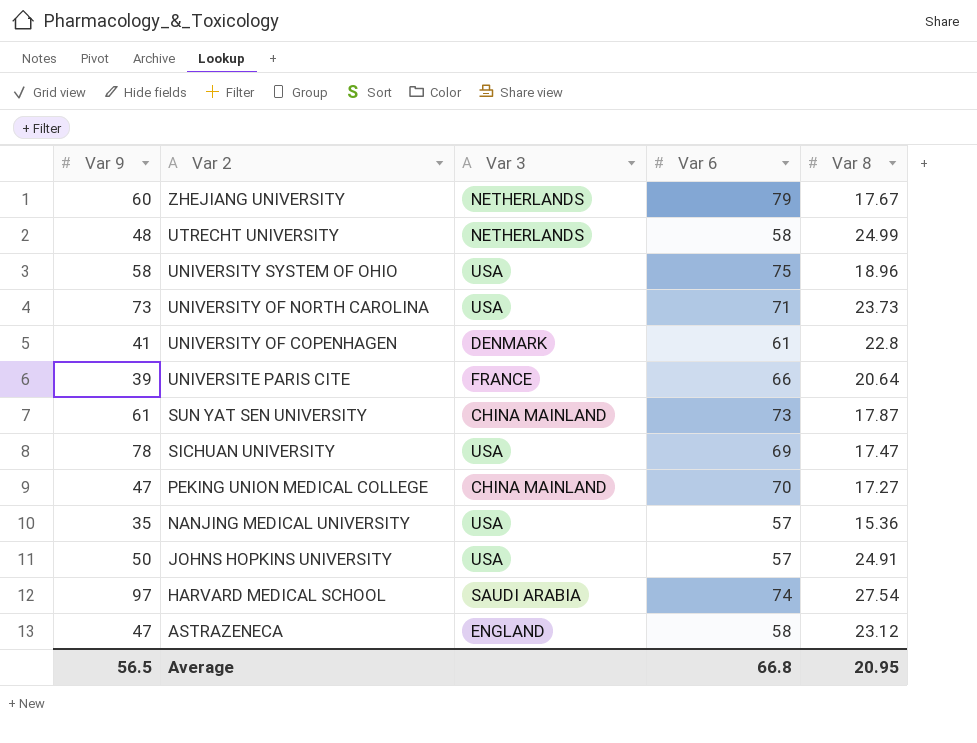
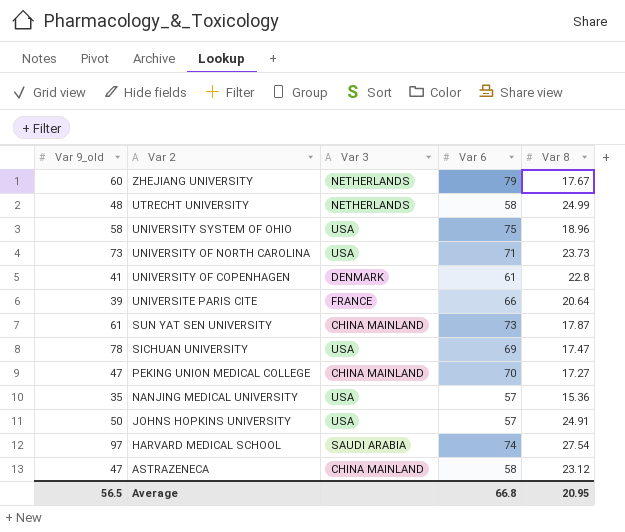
column name: Var 9 -> Var 9_old
ASTRAZENECA | Var 3: ENGLAND -> CHINA MAINLAND

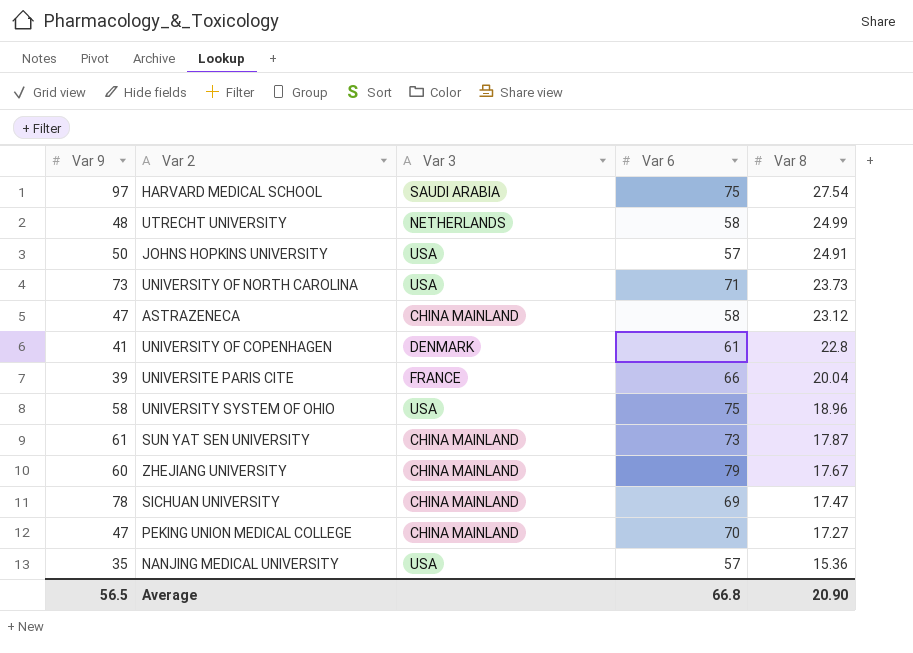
row order: Var 2 descending -> Var 8 descending
column name: Var 9_old -> Var 9
HARVARD MEDICAL SCHOOL | Var 6: 74 -> 75
UNIVERSITE PARIS CITE | Var 8: 20.64 -> 20.04
ZHEJIANG UNIVERSITY | Var 3: NETHERLANDS -> CHINA MAINLAND
SICHUAN UNIVERSITY | Var 3: USA -> CHINA MAINLAND
Average | Var 8: 20.95 -> 20.90

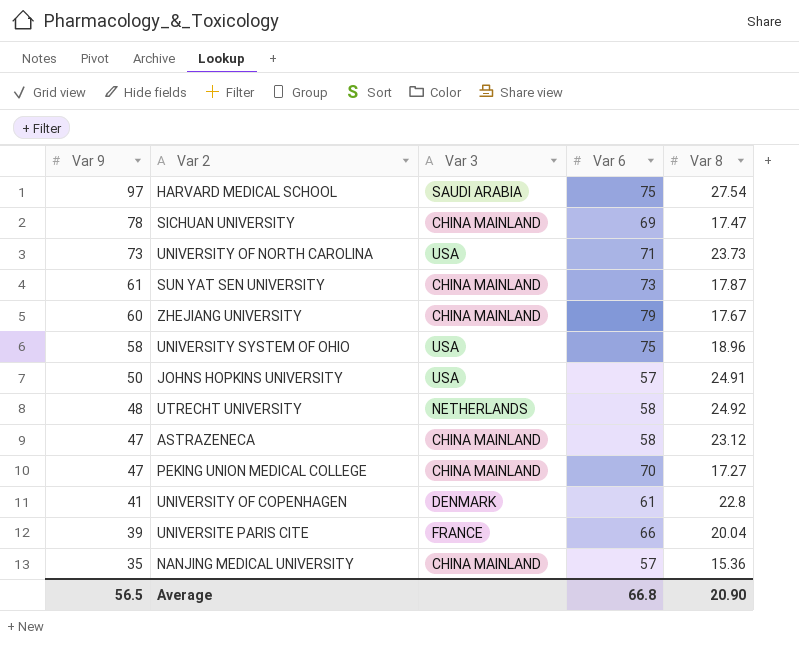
row order: Var 8 descending -> Var 9 descending
UTRECHT UNIVERSITY | Var 8: 24.99 -> 24.92
NANJING MEDICAL UNIVERSITY | Var 3: USA -> CHINA MAINLAND

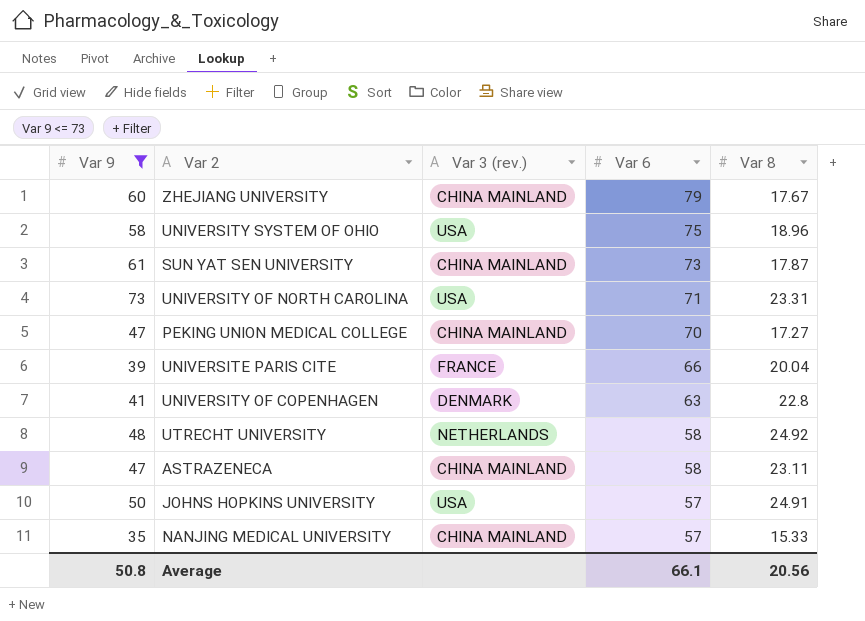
filter: none -> Var 9 <= 73
row order: Var 9 descending -> Var 6 descending
column name: Var 3 -> Var 3 (rev.)
UNIVERSITY OF NORTH CAROLINA | Var 8: 23.73 -> 23.31
UNIVERSITY OF COPENHAGEN | Var 6: 61 -> 63
ASTRAZENECA | Var 8: 23.12 -> 23.11
NANJING MEDICAL UNIVERSITY | Var 8: 15.36 -> 15.33
Average | Var 9: 56.5 -> 50.8
Average | Var 6: 66.8 -> 66.1
Average | Var 8: 20.90 -> 20.56

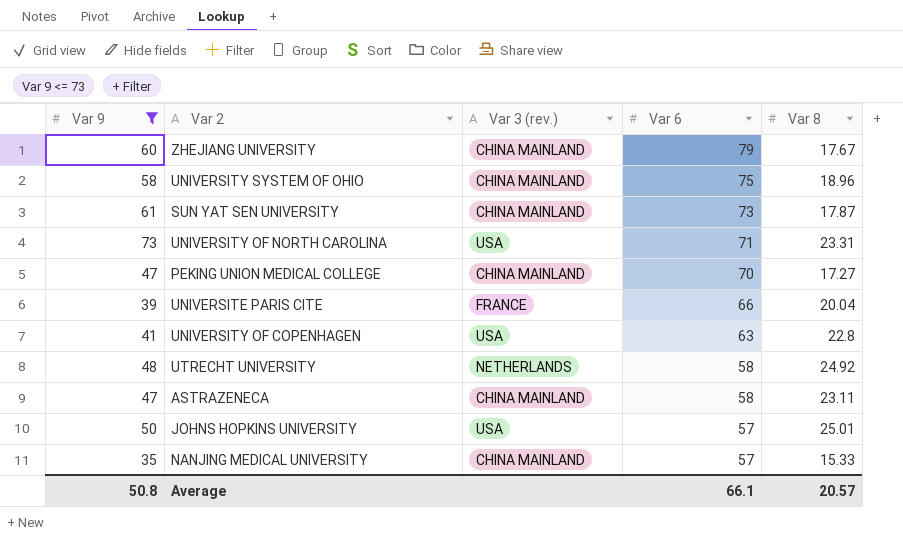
UNIVERSITY SYSTEM OF OHIO | Var 3 (rev.): USA -> CHINA MAINLAND
UNIVERSITY OF COPENHAGEN | Var 3 (rev.): DENMARK -> USA
JOHNS HOPKINS UNIVERSITY | Var 8: 24.91 -> 25.01
Average | Var 8: 20.56 -> 20.57

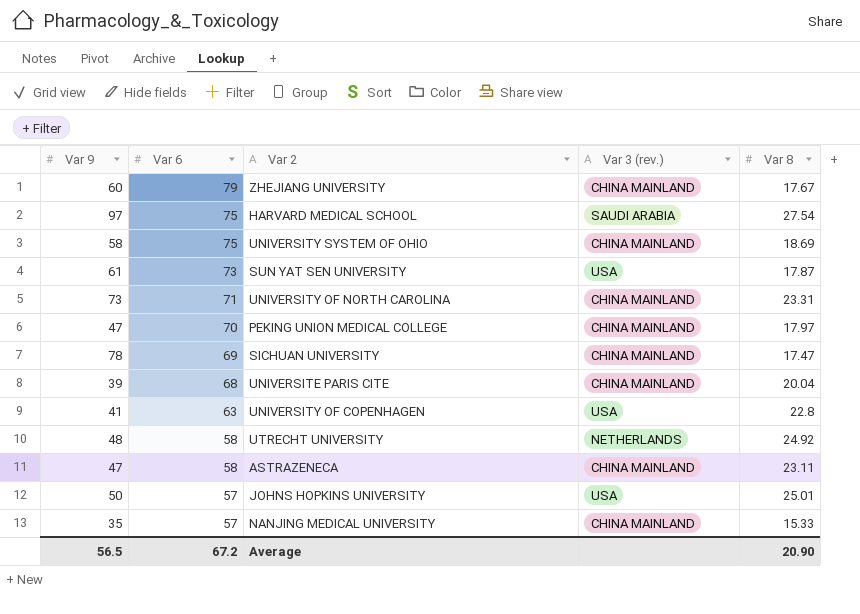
filter: Var 9 <= 73 -> none
column Var 6 | position: 4 -> 2
UNIVERSITY SYSTEM OF OHIO | Var 8: 18.96 -> 18.69
SUN YAT SEN UNIVERSITY | Var 3 (rev.): CHINA MAINLAND -> USA
UNIVERSITY OF NORTH CAROLINA | Var 3 (rev.): USA -> CHINA MAINLAND
PEKING UNION MEDICAL COLLEGE | Var 8: 17.27 -> 17.97
UNIVERSITE PARIS CITE | Var 6: 66 -> 68
UNIVERSITE PARIS CITE | Var 3 (rev.): FRANCE -> CHINA MAINLAND
Average | Var 9: 50.8 -> 56.5
Average | Var 6: 66.1 -> 67.2
Average | Var 8: 20.57 -> 20.90

